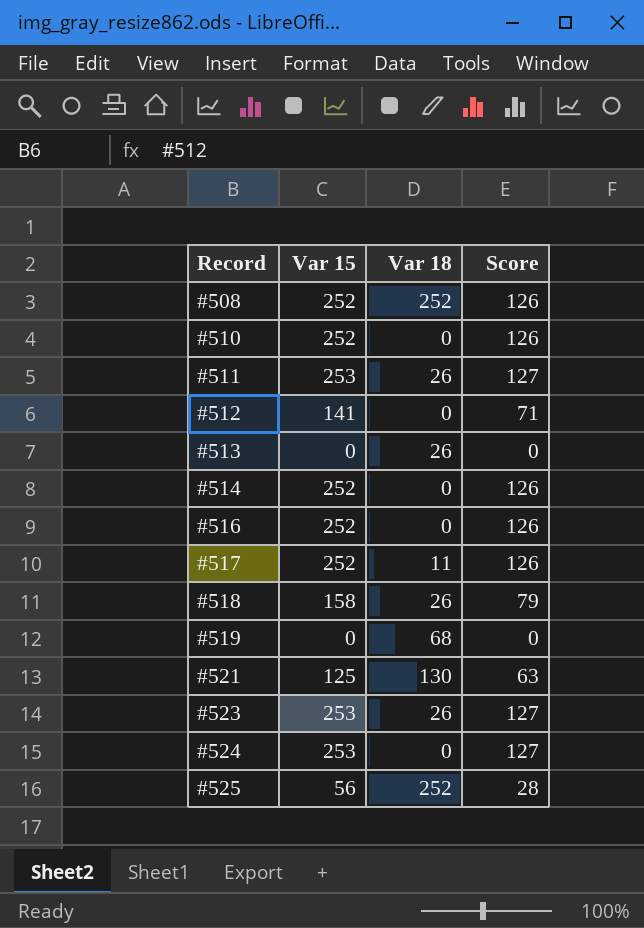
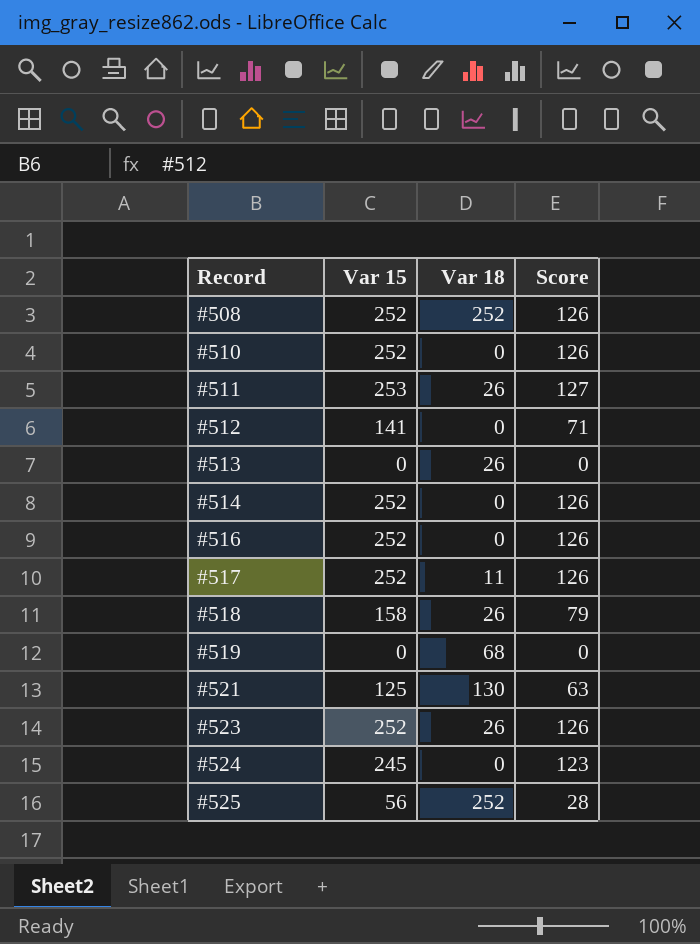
#523 | Var 15: 253 -> 252
#523 | Score: 127 -> 126
#524 | Var 15: 253 -> 245
#524 | Score: 127 -> 123

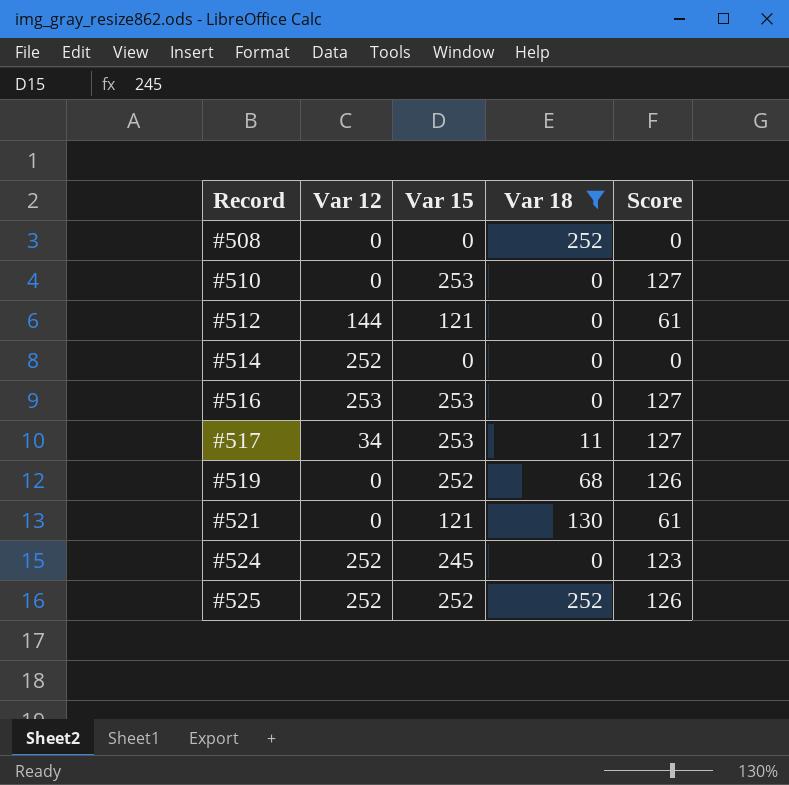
filter: none -> Var 18 != 26
column Var 12 | position: none -> 2
#508 | Var 15: 252 -> 0
#508 | Score: 126 -> 0
#510 | Var 15: 252 -> 253
#510 | Score: 126 -> 127
#512 | Var 15: 141 -> 121
#512 | Score: 71 -> 61
#514 | Var 15: 252 -> 0
#514 | Score: 126 -> 0
#516 | Var 15: 252 -> 253
#516 | Score: 126 -> 127
#517 | Var 15: 252 -> 253
#517 | Score: 126 -> 127
#519 | Var 15: 0 -> 252
#519 | Score: 0 -> 126
#521 | Var 15: 125 -> 121
#521 | Score: 63 -> 61
#525 | Var 15: 56 -> 252
#525 | Score: 28 -> 126

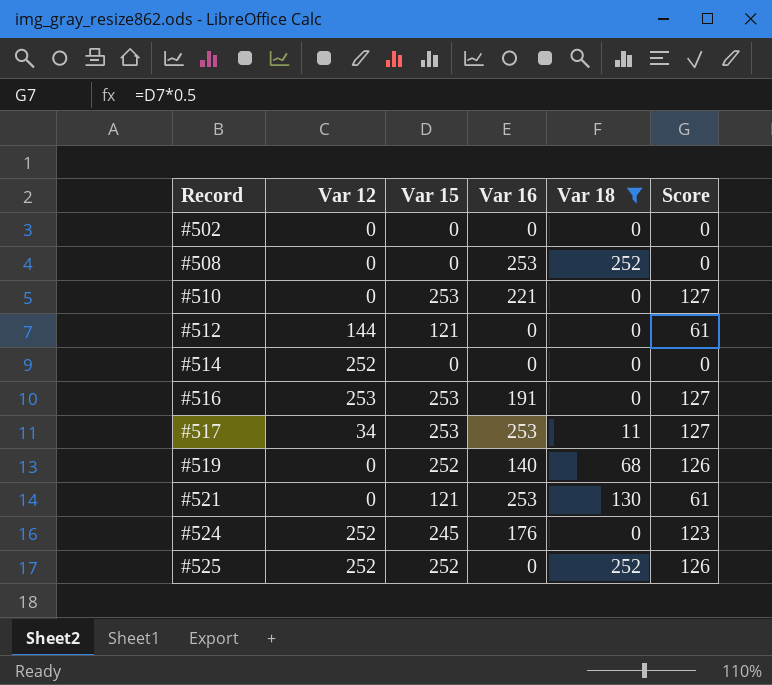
column Var 16 | position: none -> 4
row #502: none -> 0 | 0 | 0 | 0 | 0

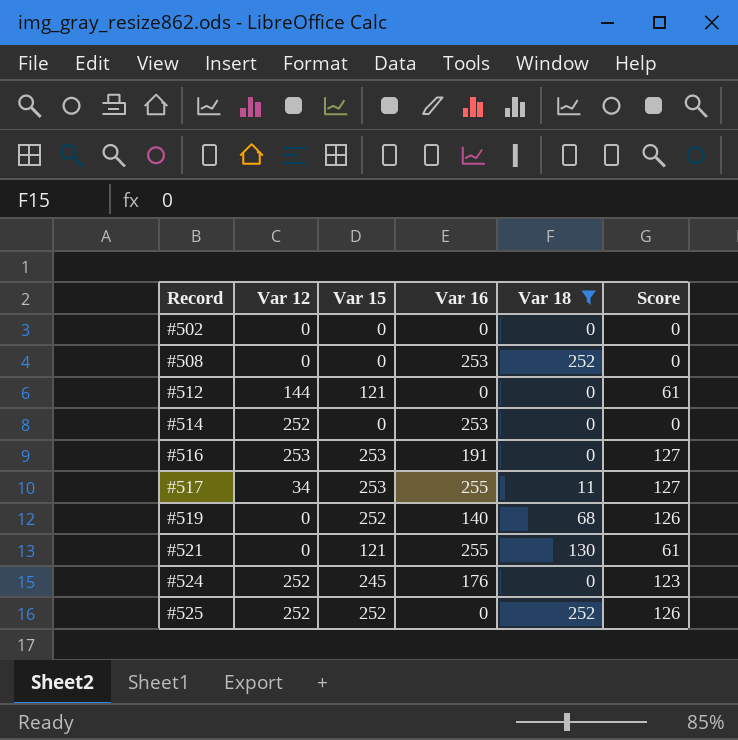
row #510: 0 | 253 | 221 | 0 | 127 -> none
#514 | Var 16: 0 -> 253
#517 | Var 16: 253 -> 255
#521 | Var 16: 253 -> 255

